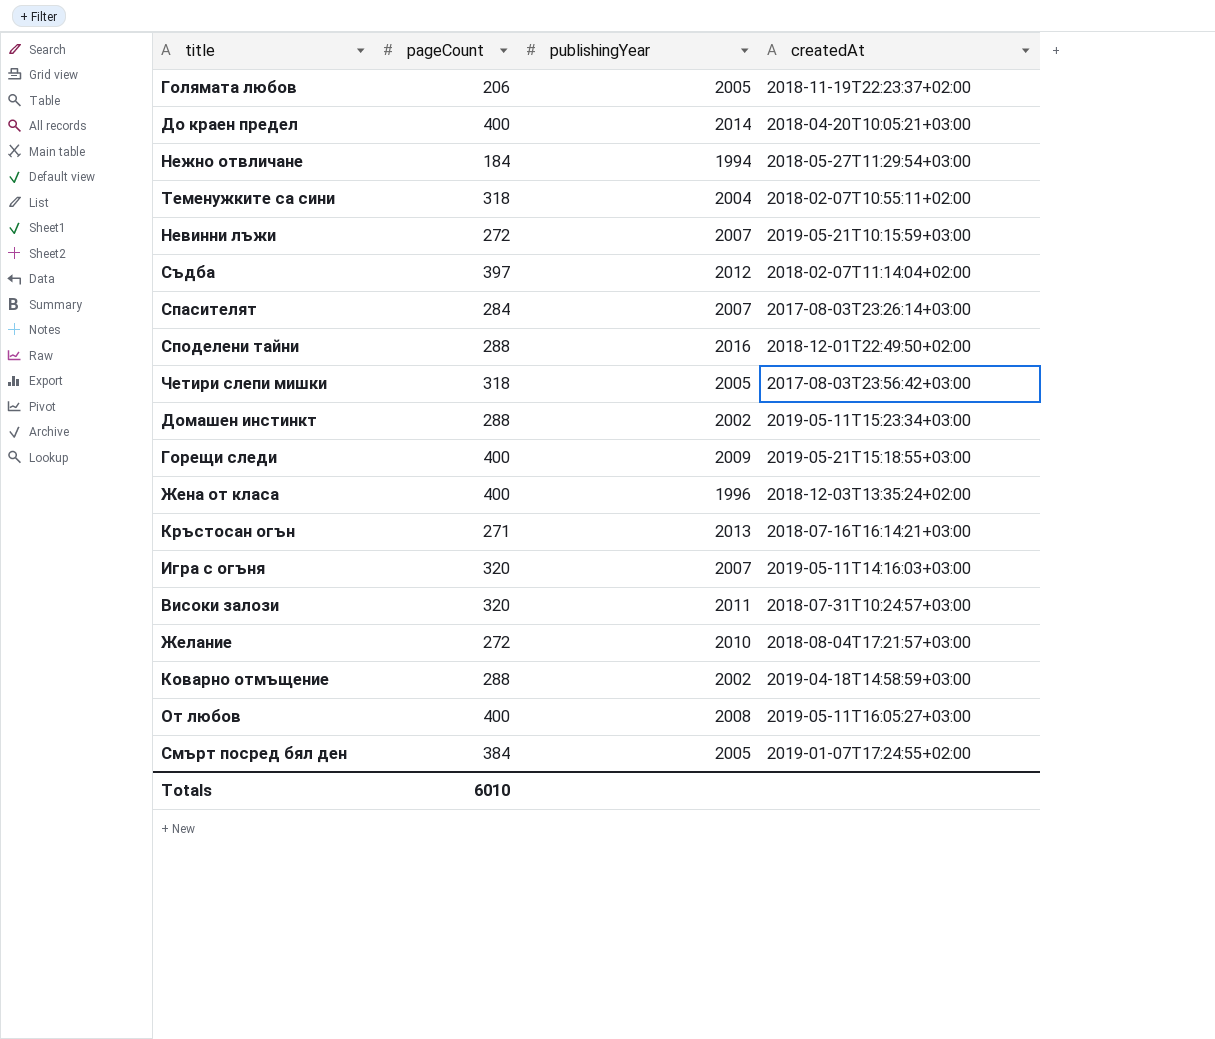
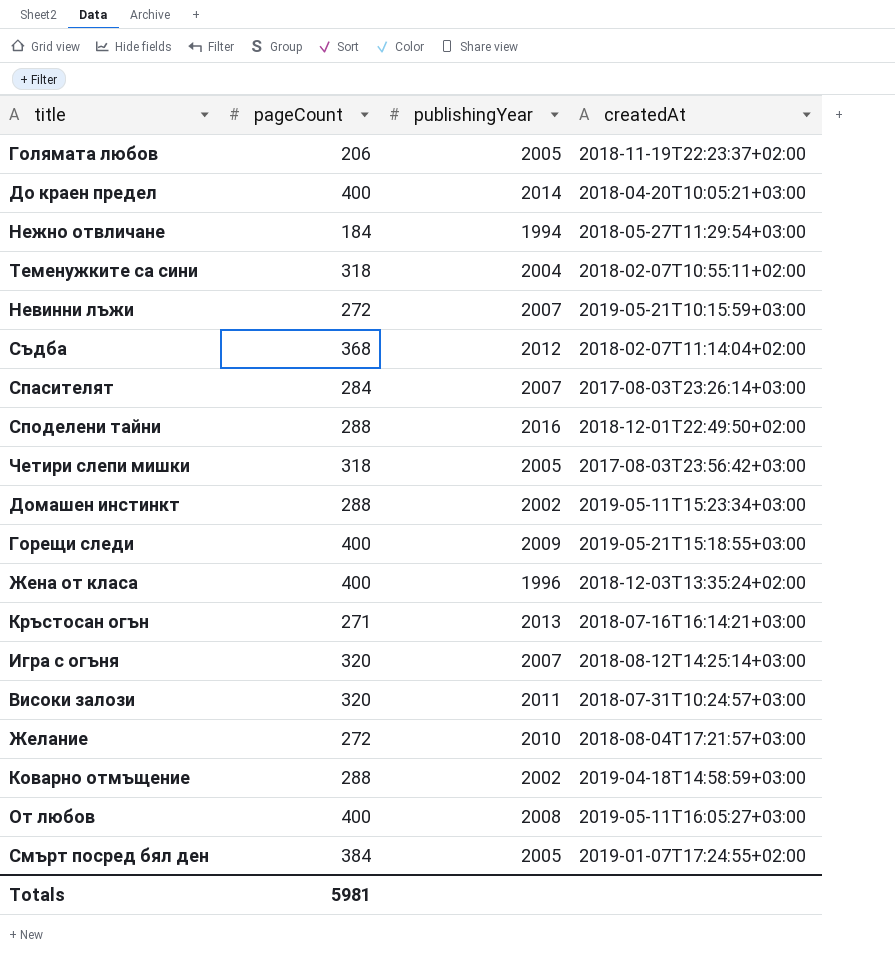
Съдба | pageCount: 397 -> 368
Игра с огъня | createdAt: 2019-05-11T14:16:03+03:00 -> 2018-08-12T14:25:14+03:00
Totals | pageCount: 6010 -> 5981

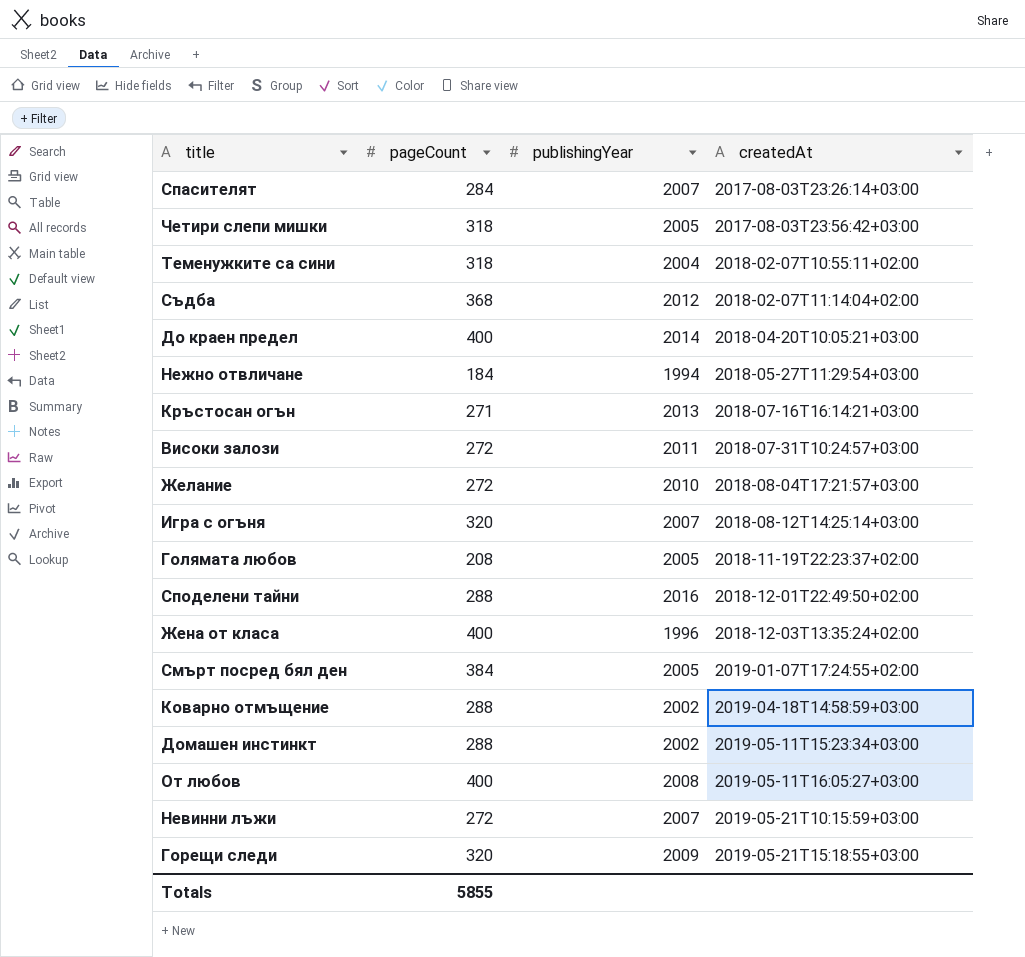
row order: none -> createdAt ascending
Високи залози | pageCount: 320 -> 272
Голямата любов | pageCount: 206 -> 208
Горещи следи | pageCount: 400 -> 320
Totals | pageCount: 5981 -> 5855

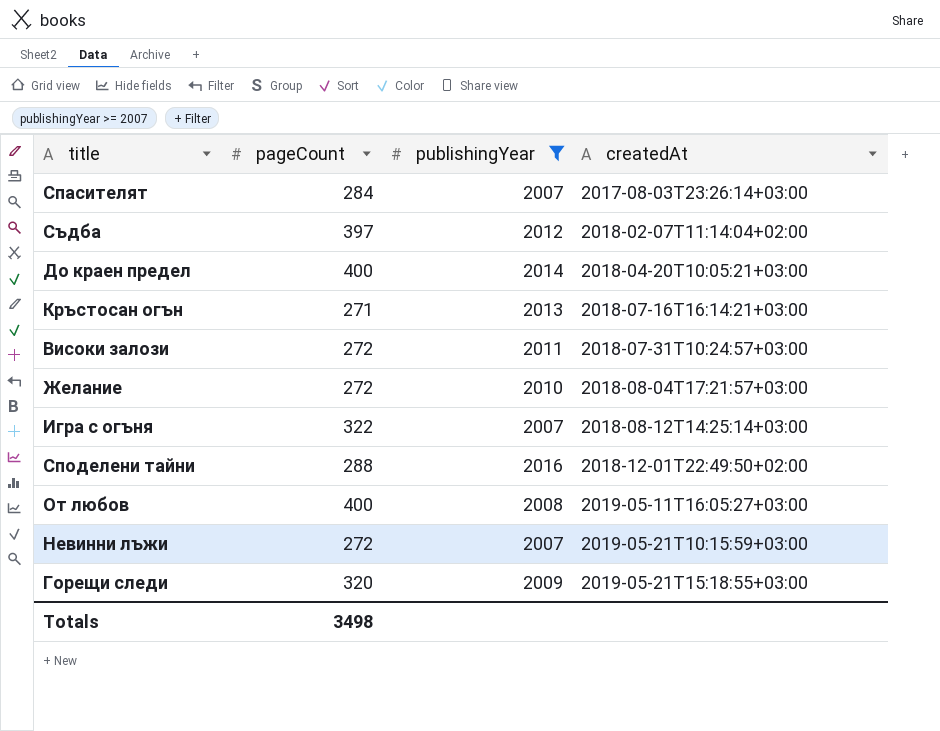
filter: none -> publishingYear >= 2007
Съдба | pageCount: 368 -> 397
Игра с огъня | pageCount: 320 -> 322
Totals | pageCount: 5855 -> 3498

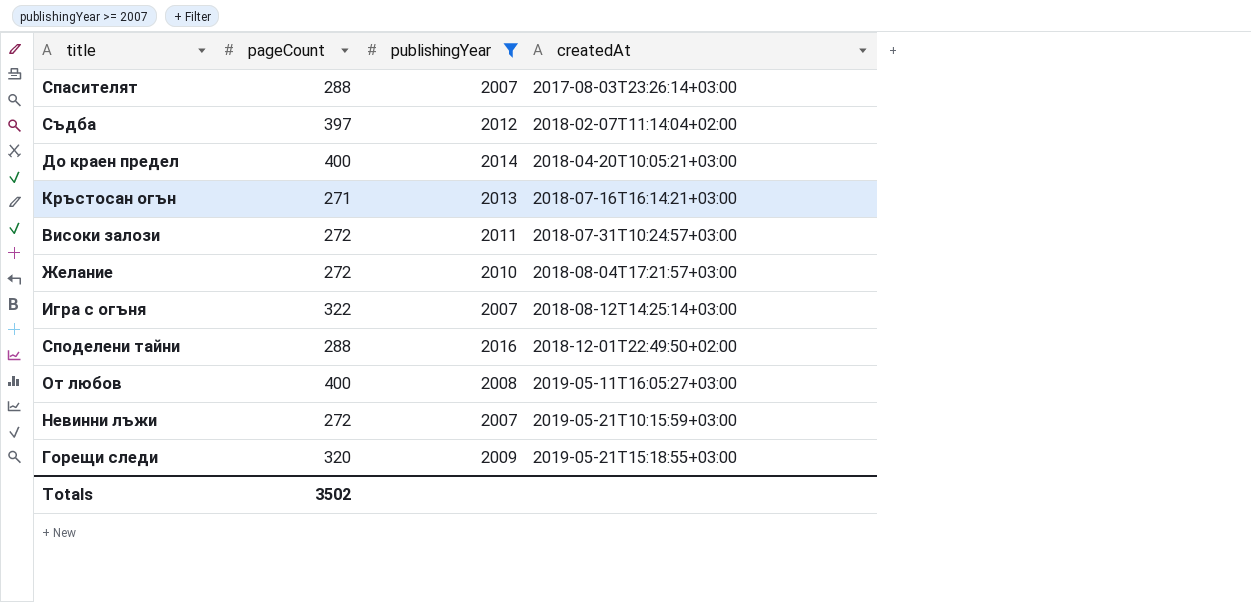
Спасителят | pageCount: 284 -> 288
Totals | pageCount: 3498 -> 3502

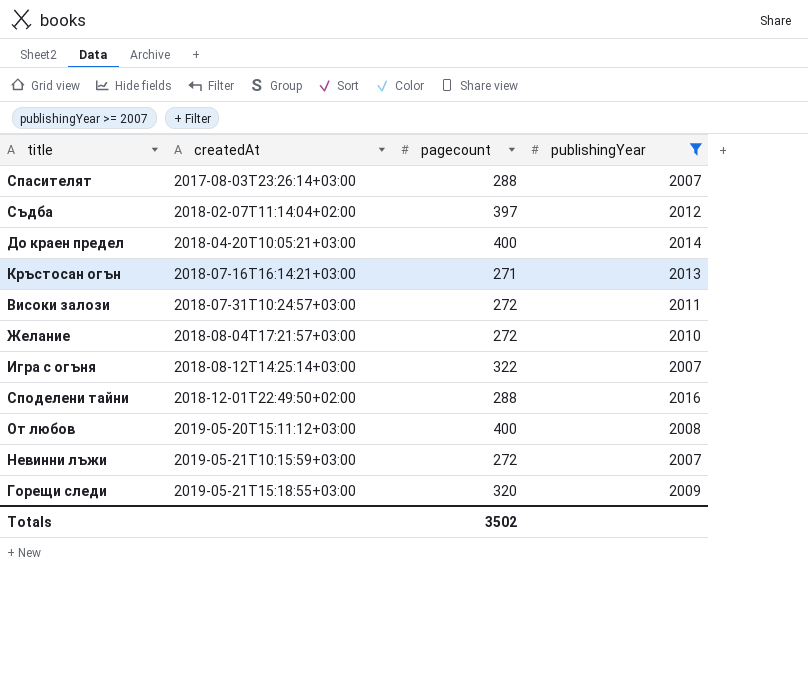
column createdAt | position: 4 -> 2
column name: pageCount -> pagecount
От любов | createdAt: 2019-05-11T16:05:27+03:00 -> 2019-05-20T15:11:12+03:00

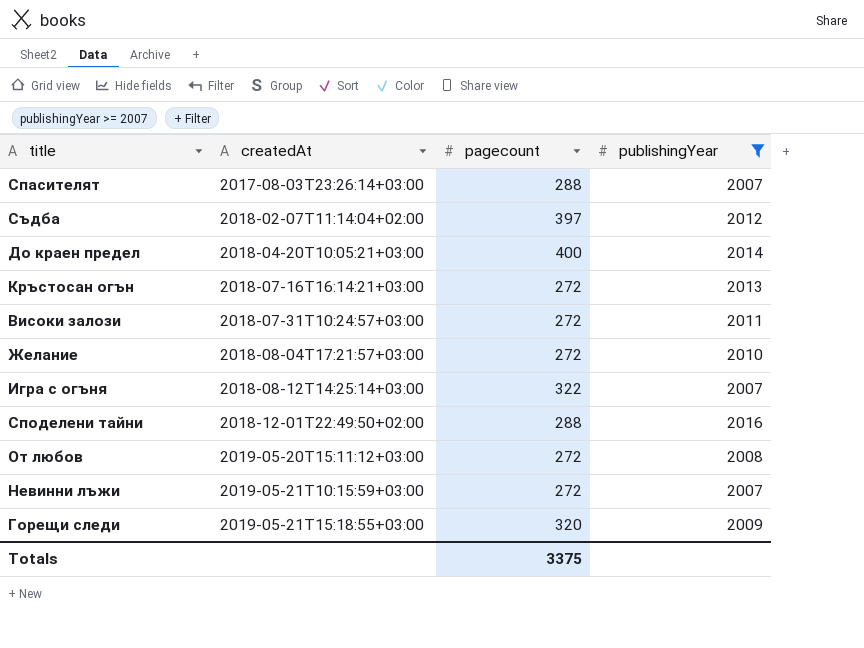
Кръстосан огън | pagecount: 271 -> 272
От любов | pagecount: 400 -> 272
Totals | pagecount: 3502 -> 3375

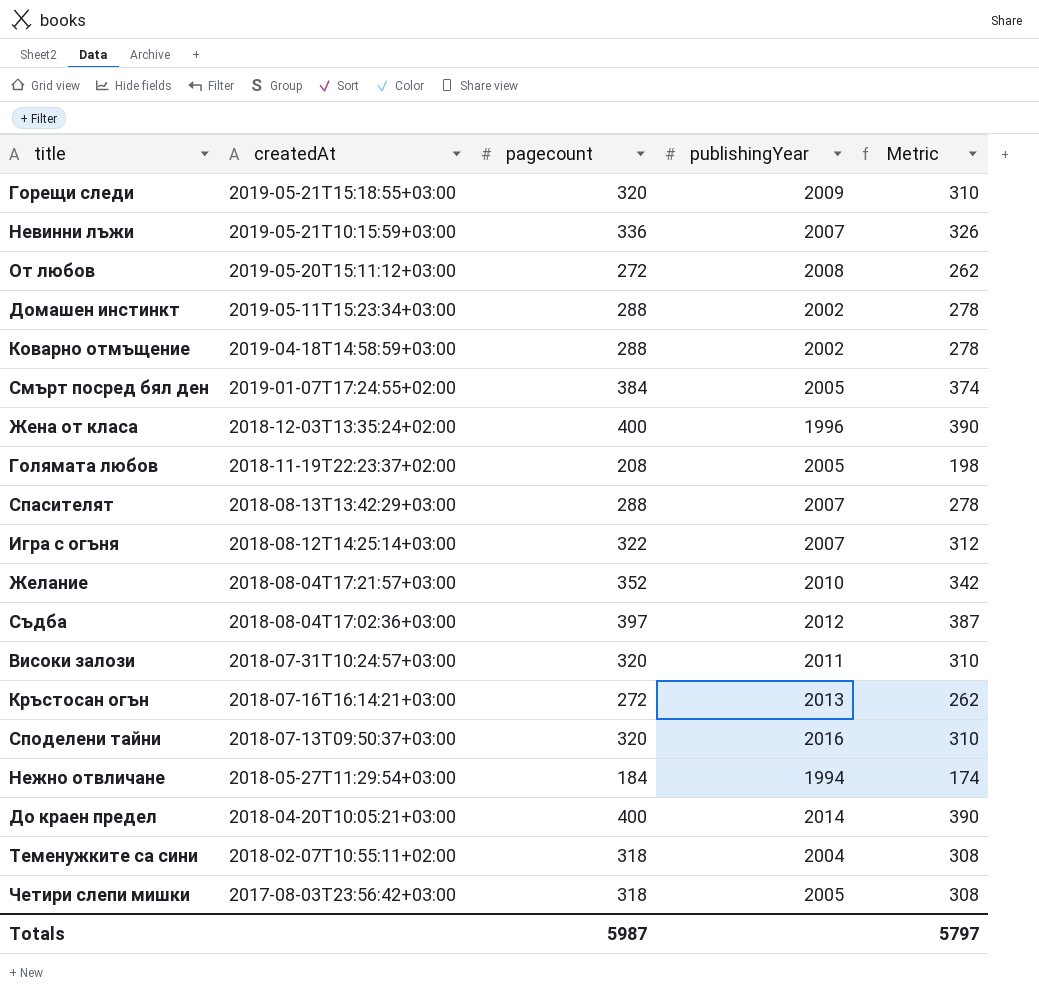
filter: publishingYear >= 2007 -> none
row order: createdAt ascending -> createdAt descending
column Metric | formula: none -> [pagecount] - 10
Невинни лъжи | pagecount: 272 -> 336
Спасителят | createdAt: 2017-08-03T23:26:14+03:00 -> 2018-08-13T13:42:29+03:00
Желание | pagecount: 272 -> 352
Съдба | createdAt: 2018-02-07T11:14:04+02:00 -> 2018-08-04T17:02:36+03:00
Високи залози | pagecount: 272 -> 320
Споделени тайни | createdAt: 2018-12-01T22:49:50+02:00 -> 2018-07-13T09:50:37+03:00
Споделени тайни | pagecount: 288 -> 320
Totals | pagecount: 3375 -> 5987

